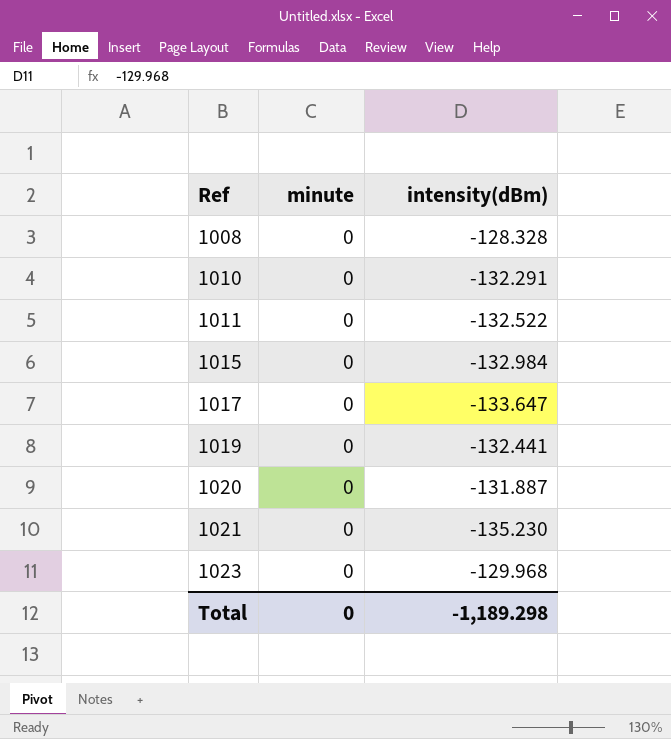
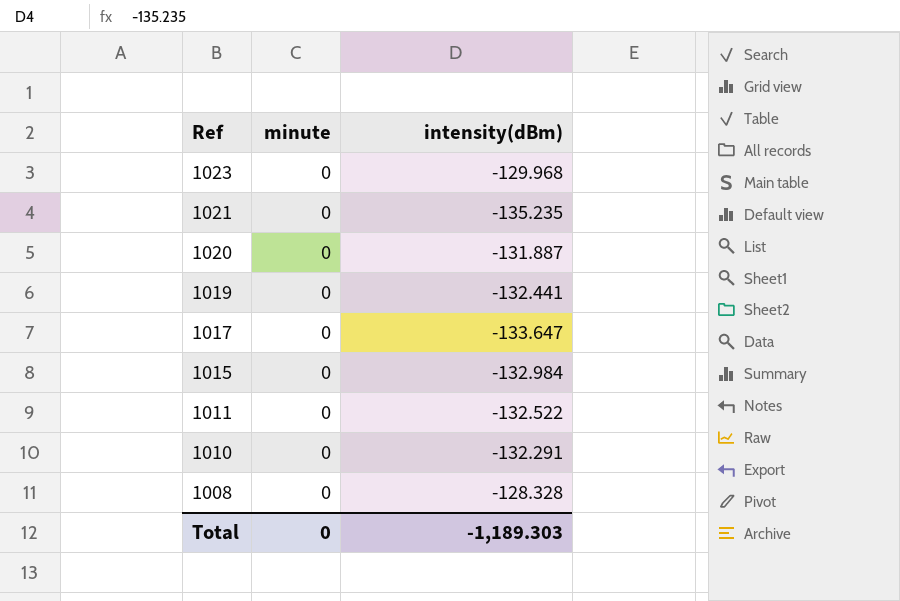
row order: Ref ascending -> Ref descending
1021 | intensity(dBm): -135.230 -> -135.235
Total | intensity(dBm): -1,189.298 -> -1,189.303

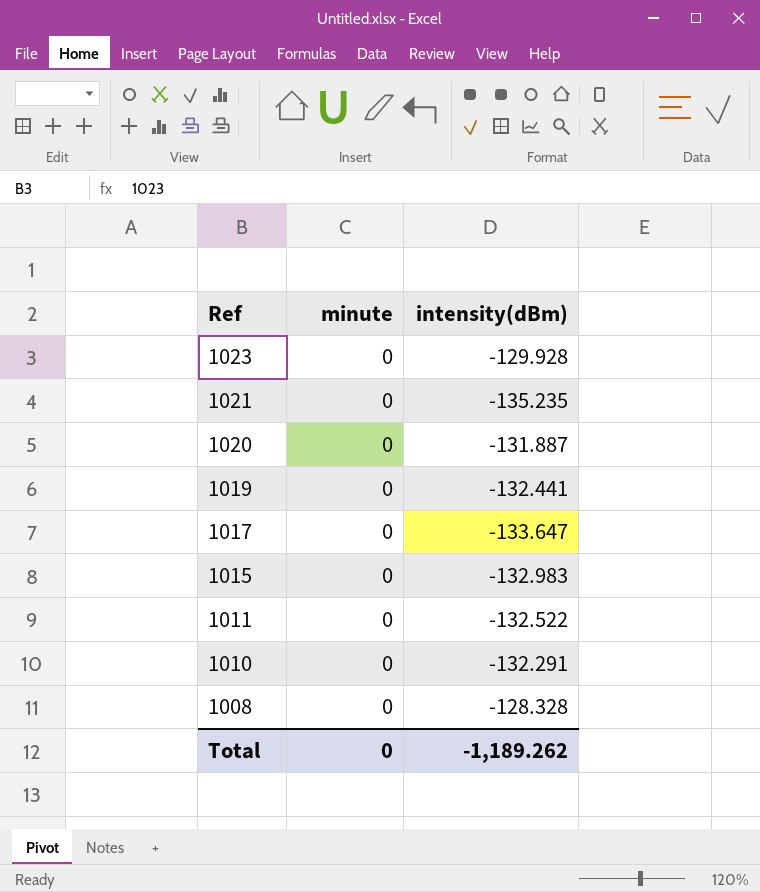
1023 | intensity(dBm): -129.968 -> -129.928
1015 | intensity(dBm): -132.984 -> -132.983
Total | intensity(dBm): -1,189.303 -> -1,189.262

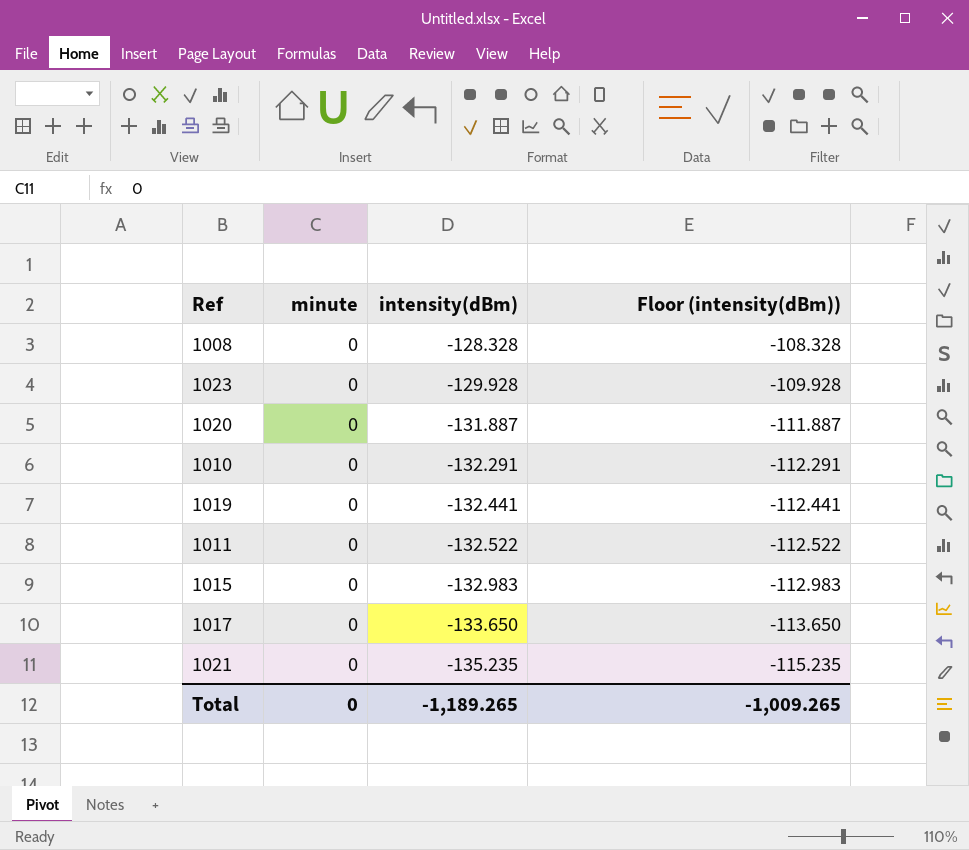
row order: Ref descending -> intensity(dBm) descending
column Floor (intensity(dBm)) | formula: none -> [intensity(dBm)] + 20
1017 | intensity(dBm): -133.647 -> -133.650
Total | intensity(dBm): -1,189.262 -> -1,189.265

